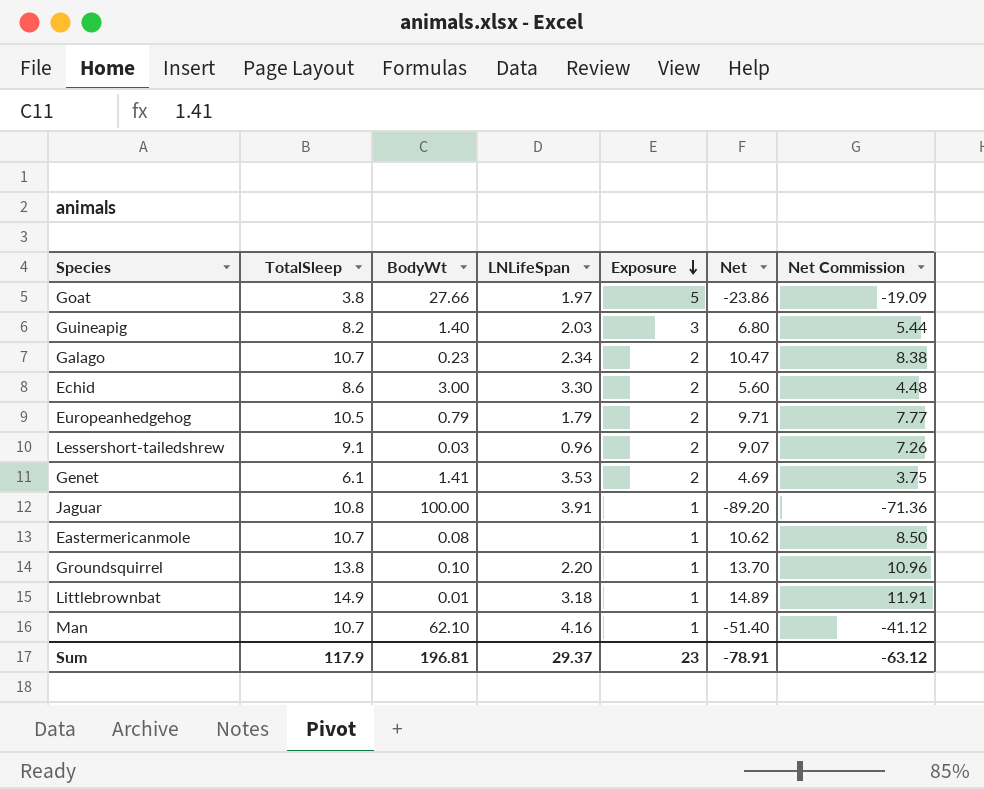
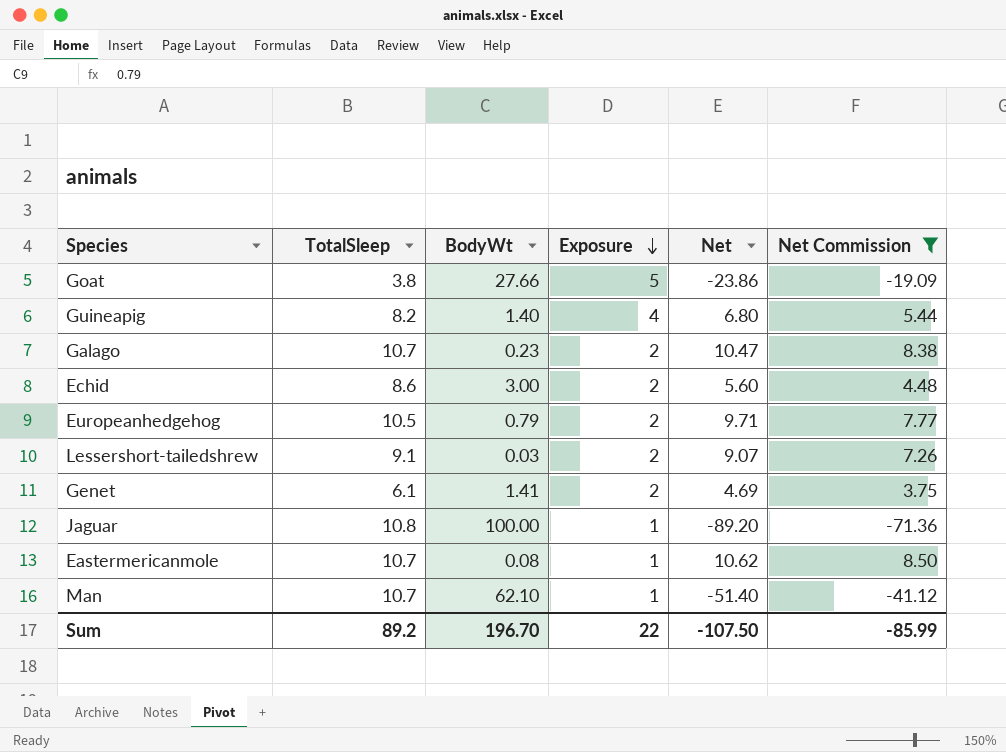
filter: none -> Net Commission <= 8.50
column LNLifeSpan | position: 4 -> none
Guineapig | Exposure: 3 -> 4
Sum | TotalSleep: 117.9 -> 89.2
Sum | BodyWt: 196.81 -> 196.70
Sum | Exposure: 23 -> 22
Sum | Net: -78.91 -> -107.50
Sum | Net Commission: -63.12 -> -85.99

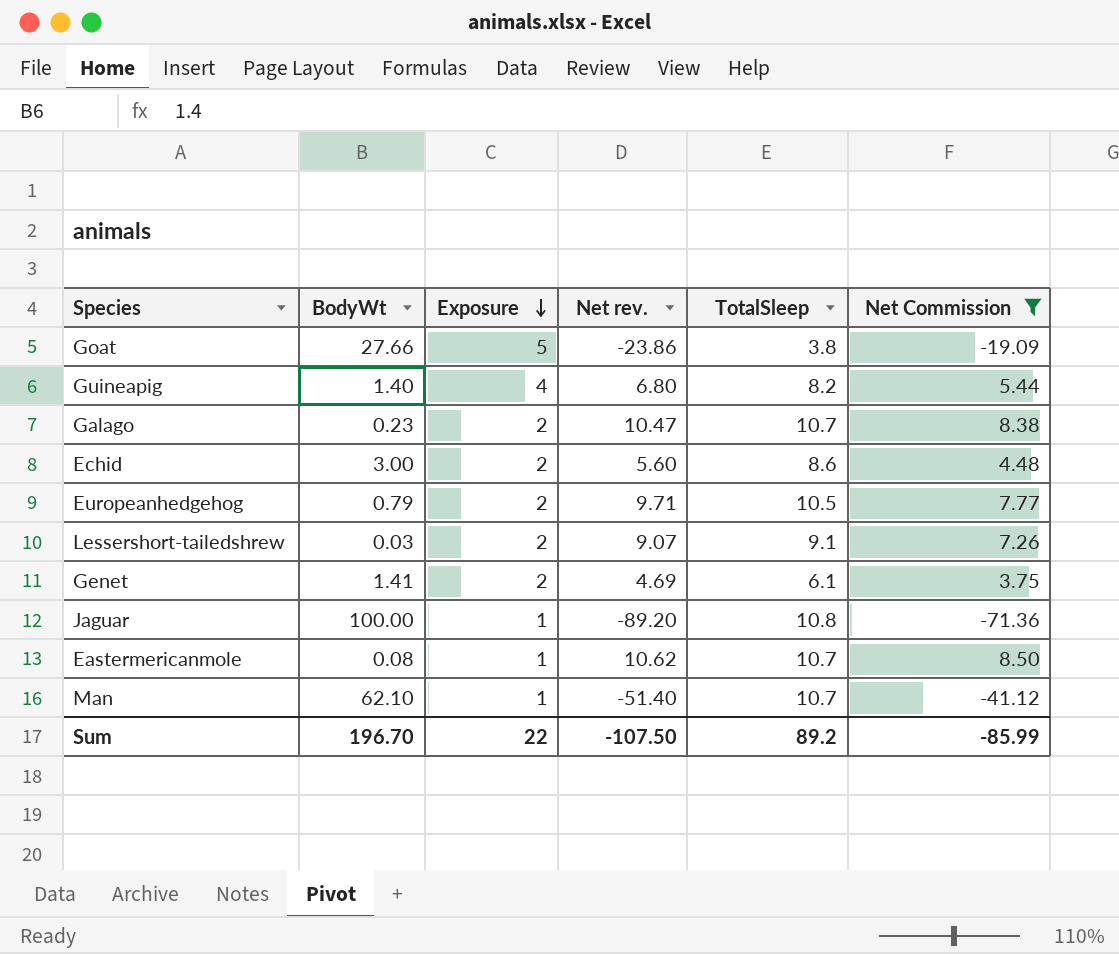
column name: Net -> Net rev.
column TotalSleep | position: 2 -> 5

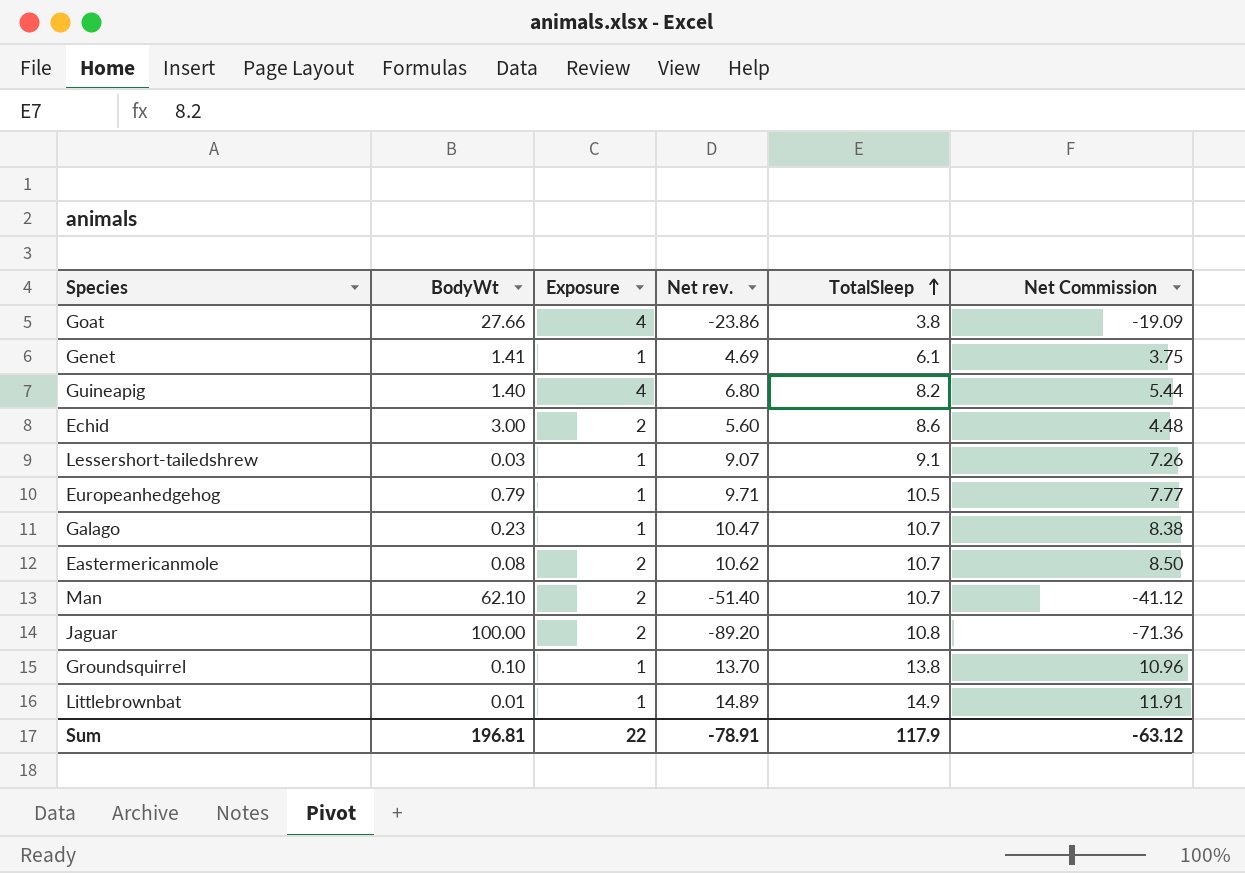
filter: Net Commission <= 8.50 -> none
row order: Exposure descending -> TotalSleep ascending
Goat | Exposure: 5 -> 4
Genet | Exposure: 2 -> 1
Lessershort-tailedshrew | Exposure: 2 -> 1
Europeanhedgehog | Exposure: 2 -> 1
Galago | Exposure: 2 -> 1
Eastermericanmole | Exposure: 1 -> 2
Man | Exposure: 1 -> 2
Jaguar | Exposure: 1 -> 2
Sum | BodyWt: 196.70 -> 196.81
Sum | Net rev.: -107.50 -> -78.91
Sum | TotalSleep: 89.2 -> 117.9
Sum | Net Commission: -85.99 -> -63.12

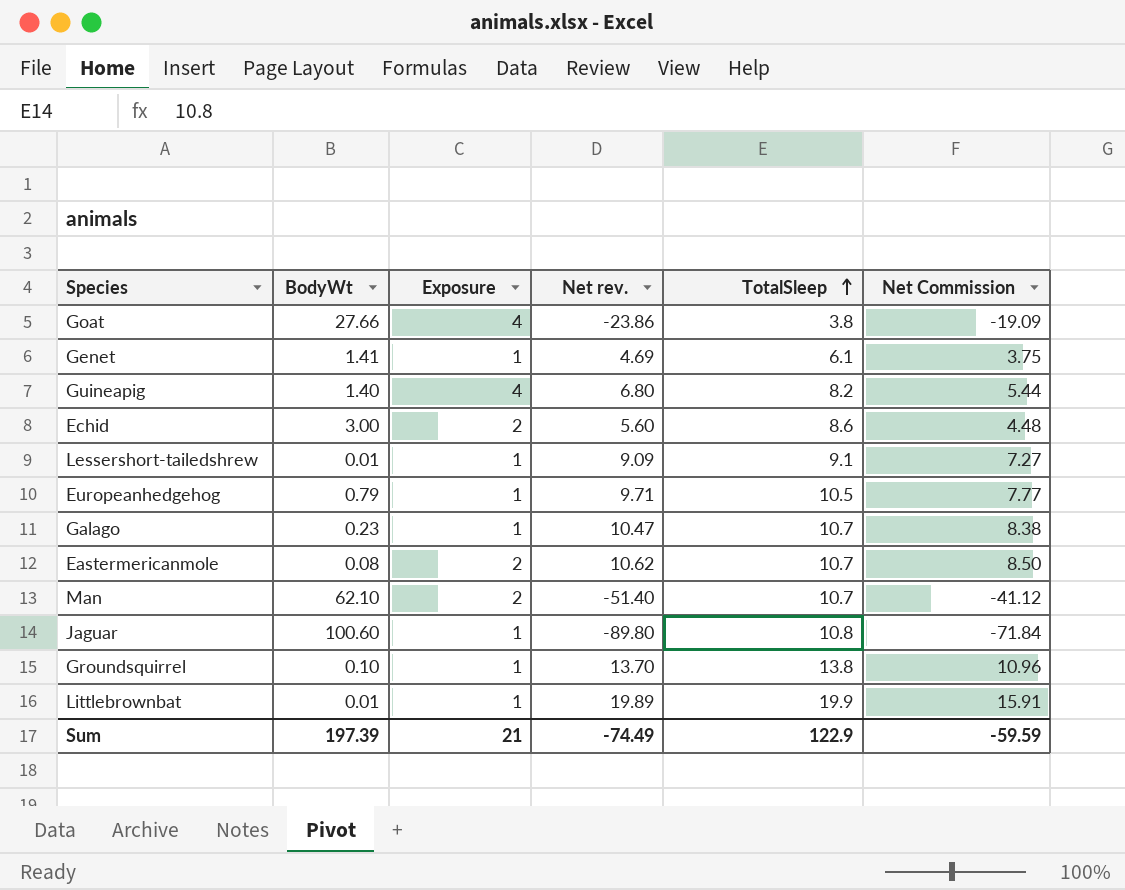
Lessershort-tailedshrew | BodyWt: 0.03 -> 0.01
Lessershort-tailedshrew | Net rev.: 9.07 -> 9.09
Lessershort-tailedshrew | Net Commission: 7.26 -> 7.27
Jaguar | BodyWt: 100.00 -> 100.60
Jaguar | Exposure: 2 -> 1
Jaguar | Net rev.: -89.20 -> -89.80
Jaguar | Net Commission: -71.36 -> -71.84
Littlebrownbat | Net rev.: 14.89 -> 19.89
Littlebrownbat | TotalSleep: 14.9 -> 19.9
Littlebrownbat | Net Commission: 11.91 -> 15.91
Sum | BodyWt: 196.81 -> 197.39
Sum | Exposure: 22 -> 21
Sum | Net rev.: -78.91 -> -74.49
Sum | TotalSleep: 117.9 -> 122.9
Sum | Net Commission: -63.12 -> -59.59

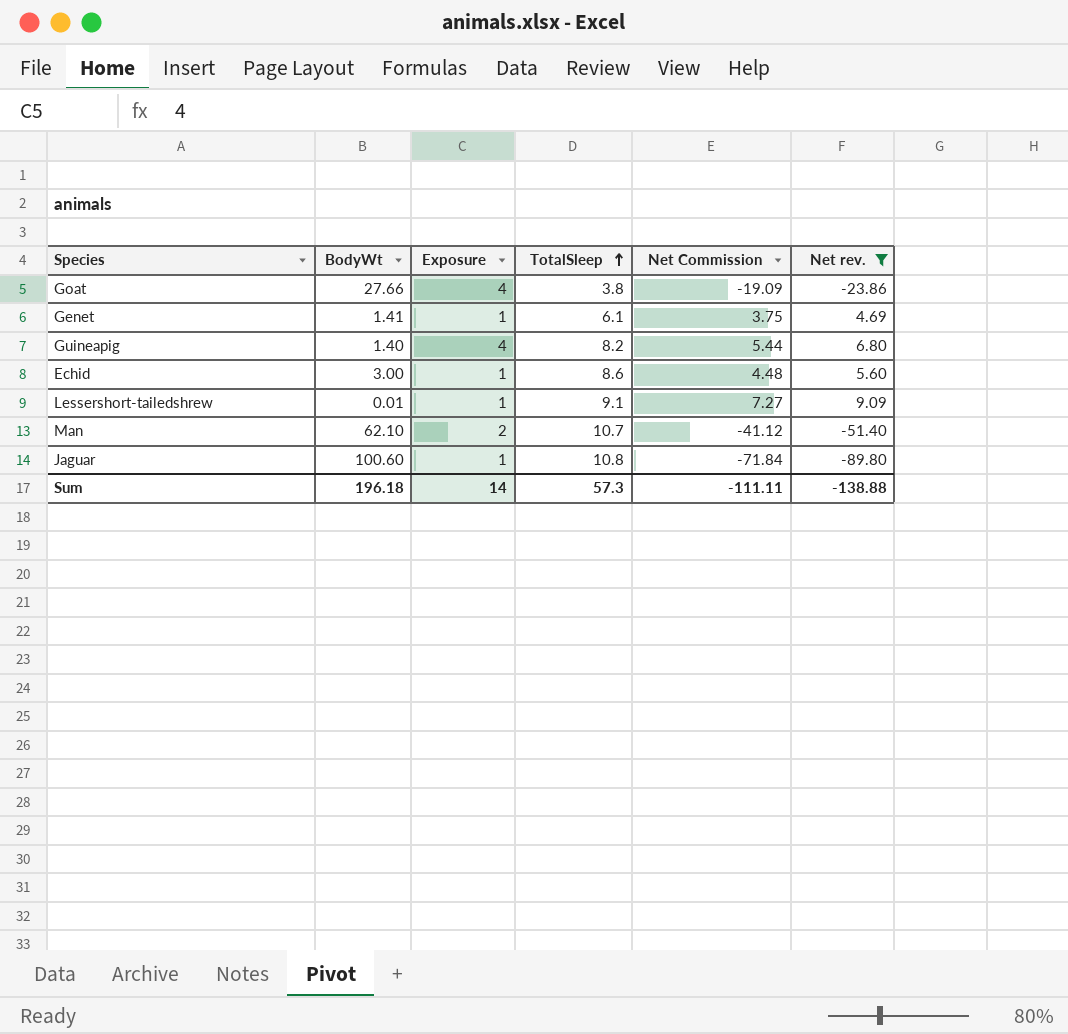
filter: none -> Net rev. <= 9.09
column Net rev. | position: 4 -> 6
Echid | Exposure: 2 -> 1
Sum | BodyWt: 197.39 -> 196.18
Sum | Exposure: 21 -> 14
Sum | TotalSleep: 122.9 -> 57.3
Sum | Net Commission: -59.59 -> -111.11
Sum | Net rev.: -74.49 -> -138.88

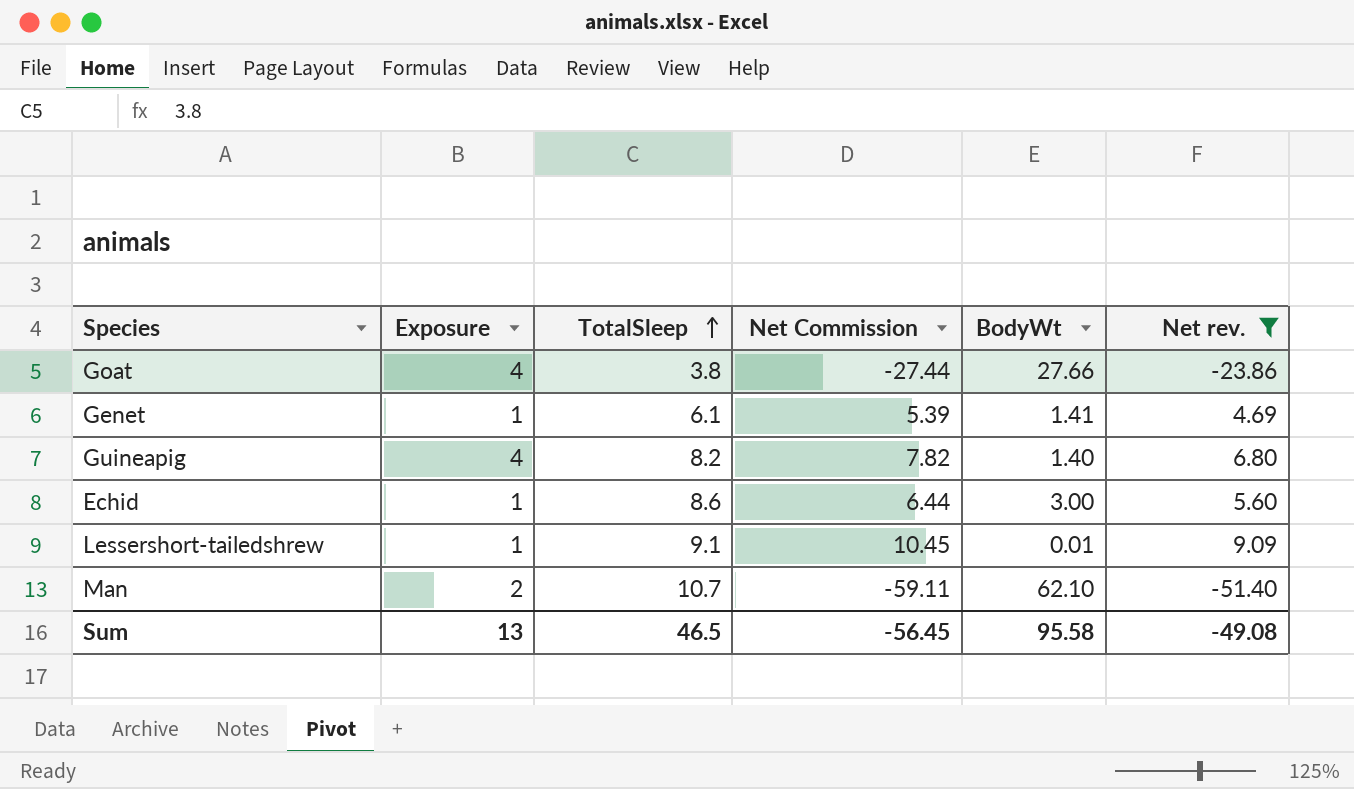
column Net Commission | formula: [Net rev.] * 0.8 -> [Net rev.] * 1.15
column BodyWt | position: 2 -> 5
row Jaguar: 100.60 | 1 | 10.8 | -71.84 | -89.80 -> none
Sum | Exposure: 14 -> 13
Sum | TotalSleep: 57.3 -> 46.5
Sum | Net Commission: -111.11 -> -56.45
Sum | BodyWt: 196.18 -> 95.58
Sum | Net rev.: -138.88 -> -49.08

